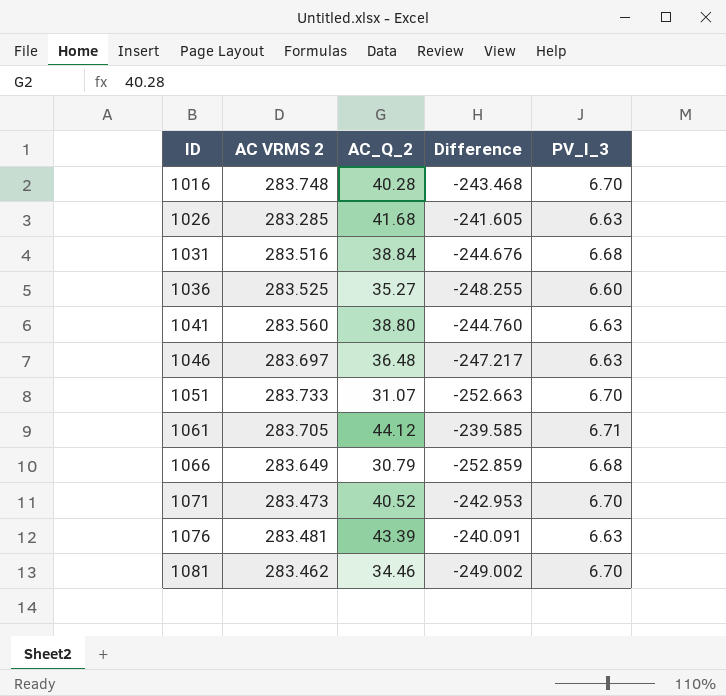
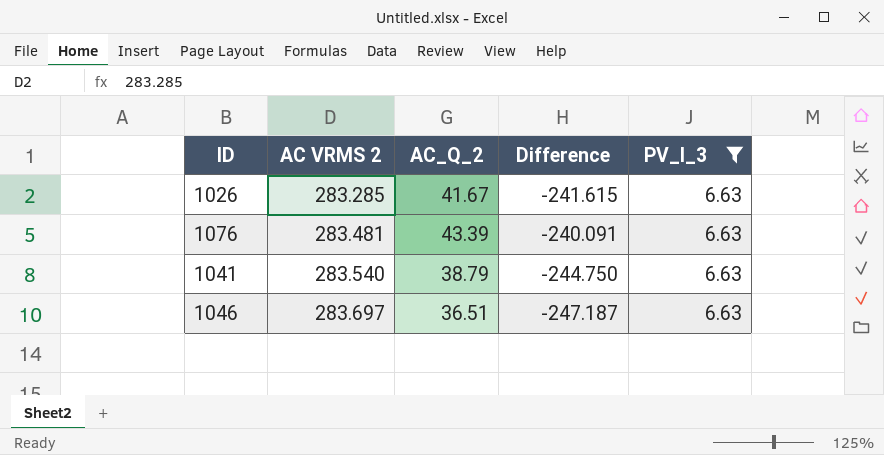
filter: none -> PV_I_3 = 6.63
row order: ID ascending -> AC VRMS 2 ascending
1026 | AC_Q_2: 41.68 -> 41.67
1026 | Difference: -241.605 -> -241.615
1041 | AC VRMS 2: 283.560 -> 283.540
1041 | AC_Q_2: 38.80 -> 38.79
1041 | Difference: -244.760 -> -244.750
1046 | AC_Q_2: 36.48 -> 36.51
1046 | Difference: -247.217 -> -247.187

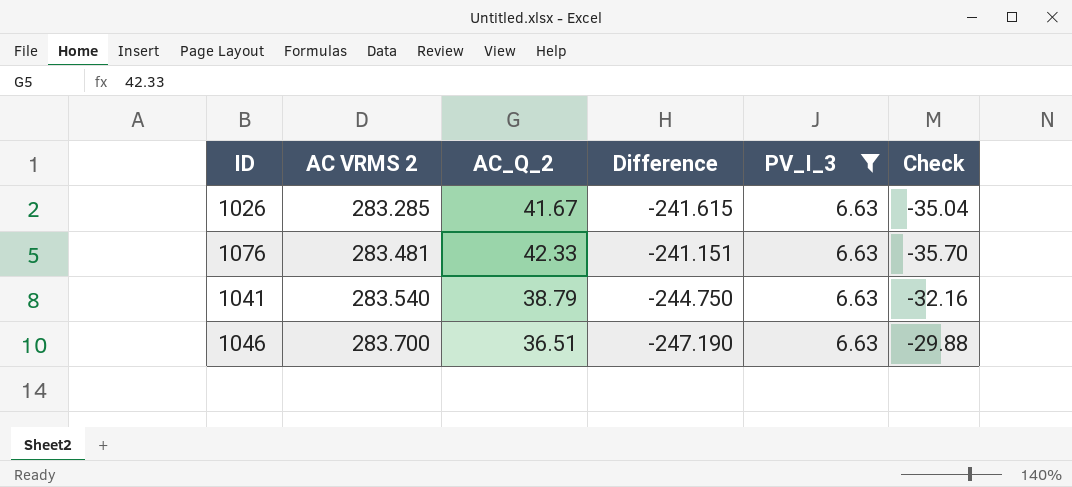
column Check | formula: none -> [PV_I_3] - [AC_Q_2]
1076 | AC_Q_2: 43.39 -> 42.33
1076 | Difference: -240.091 -> -241.151
1046 | AC VRMS 2: 283.697 -> 283.700
1046 | Difference: -247.187 -> -247.190

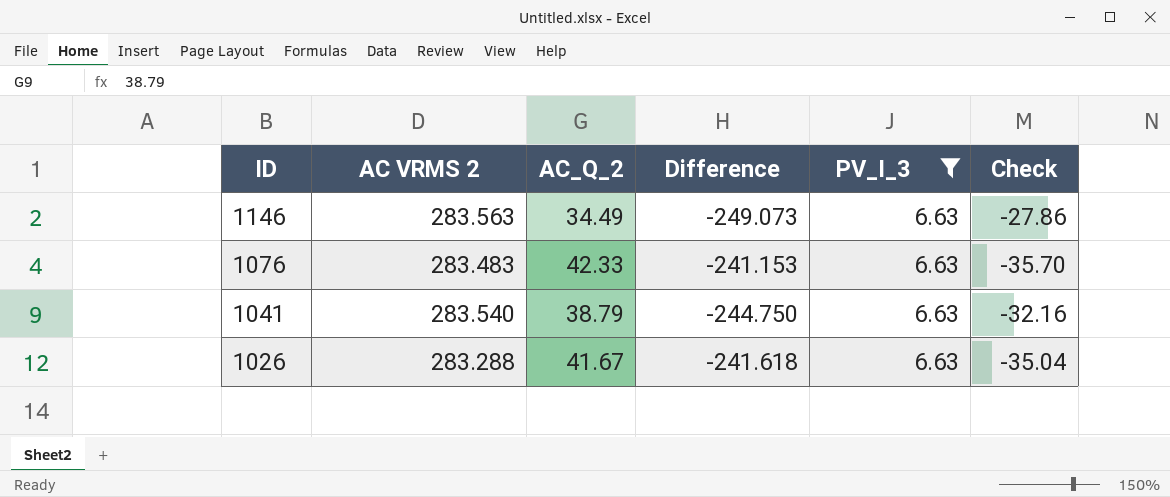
row order: AC VRMS 2 ascending -> ID descending
row 1046: 283.700 | 36.51 | -247.190 | 6.63 | -29.88 -> none
row 1146: none -> 283.563 | 34.49 | -249.073 | 6.63 | -27.86
1076 | AC VRMS 2: 283.481 -> 283.483
1076 | Difference: -241.151 -> -241.153
1026 | AC VRMS 2: 283.285 -> 283.288
1026 | Difference: -241.615 -> -241.618

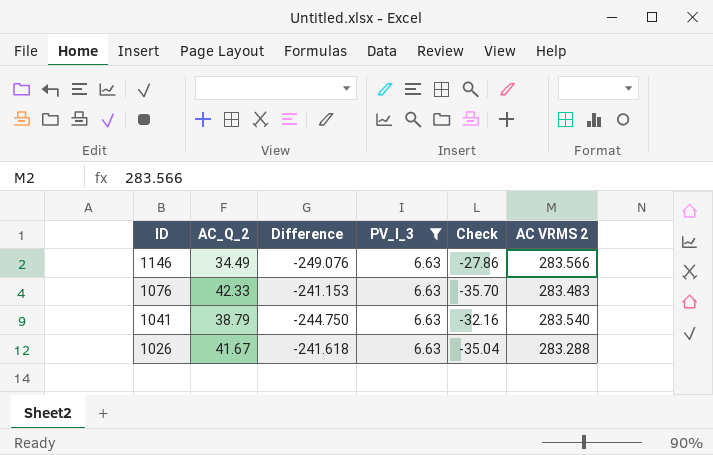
column AC VRMS 2 | position: 2 -> 6
1146 | Difference: -249.073 -> -249.076
1146 | AC VRMS 2: 283.563 -> 283.566

